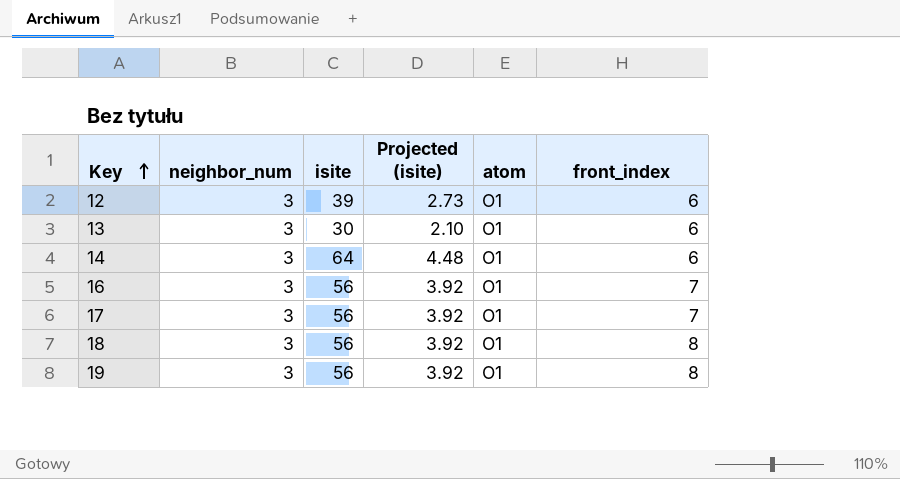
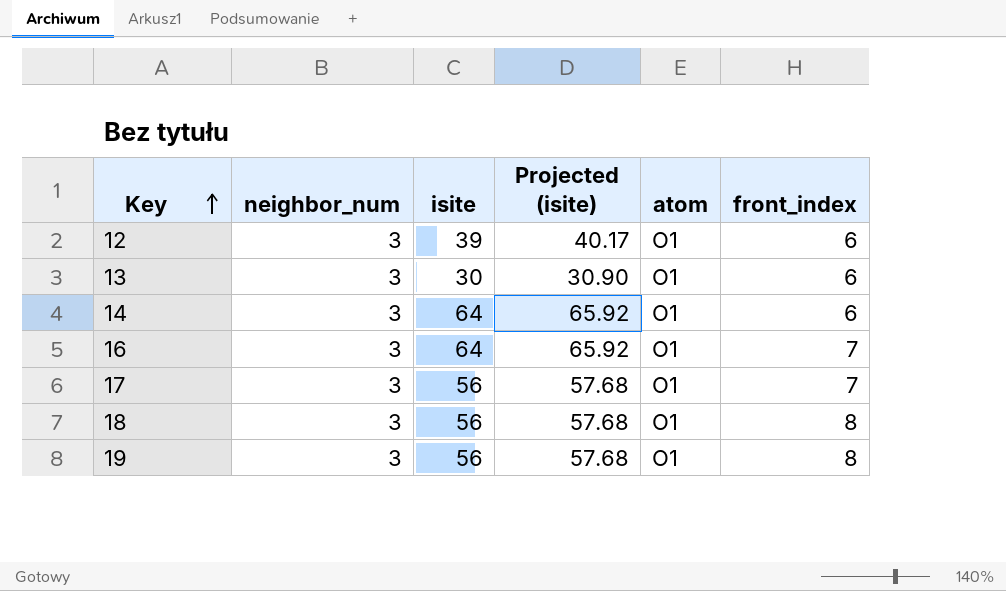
column Projected (isite) | formula: [isite] * 0.07 -> [isite] * 1.03
16 | isite: 56 -> 64

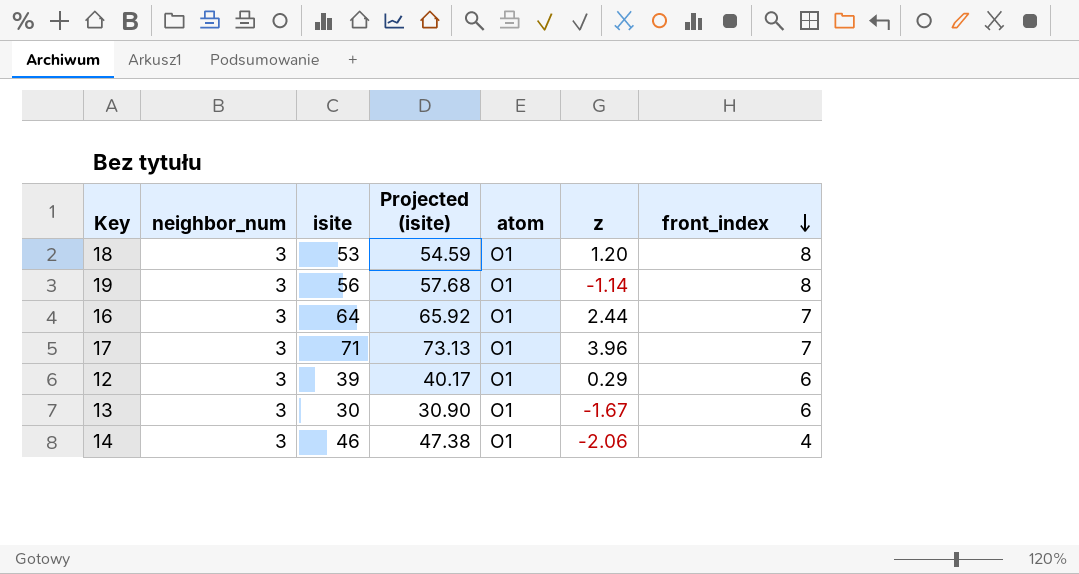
row order: Key ascending -> front_index descending
column z | position: none -> 6
18 | isite: 56 -> 53
18 | Projected (isite): 57.68 -> 54.59
17 | isite: 56 -> 71
17 | Projected (isite): 57.68 -> 73.13
14 | isite: 64 -> 46
14 | Projected (isite): 65.92 -> 47.38
14 | front_index: 6 -> 4

